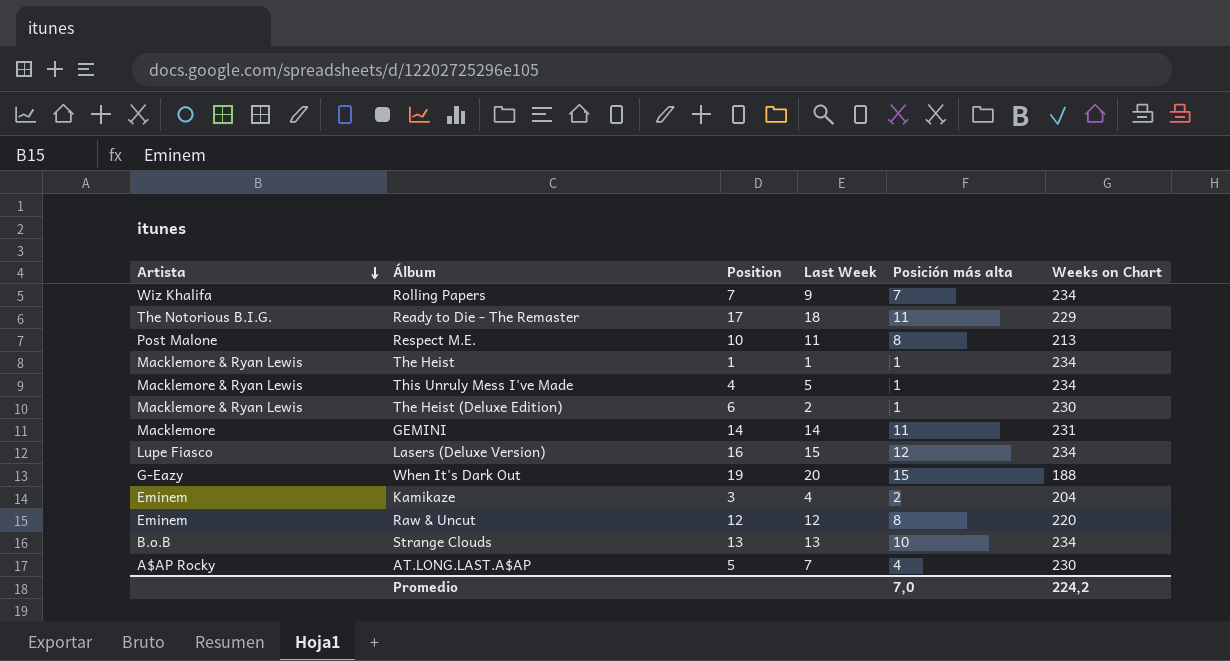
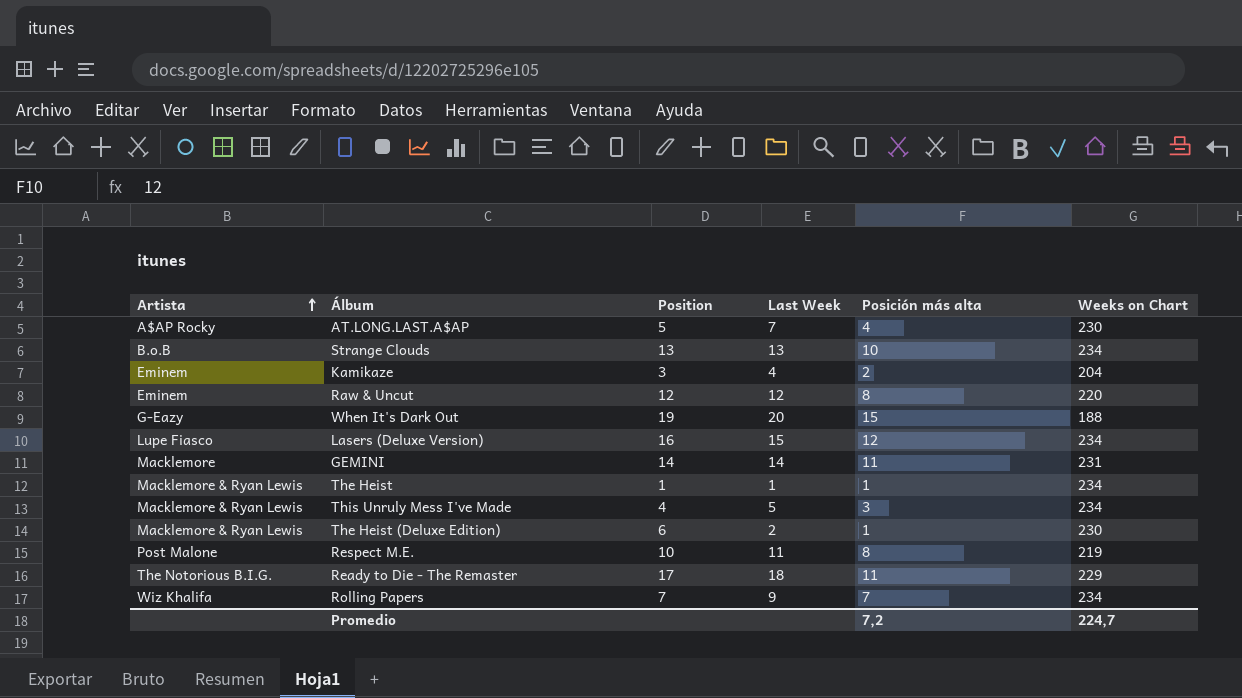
row order: Artista descending -> Artista ascending
This Unruly Mess I've Made | Posición más alta: 1 -> 3
Respect M.E. | Weeks on Chart: 213 -> 219
Promedio | Posición más alta: 7,0 -> 7,2
Promedio | Weeks on Chart: 224,2 -> 224,7

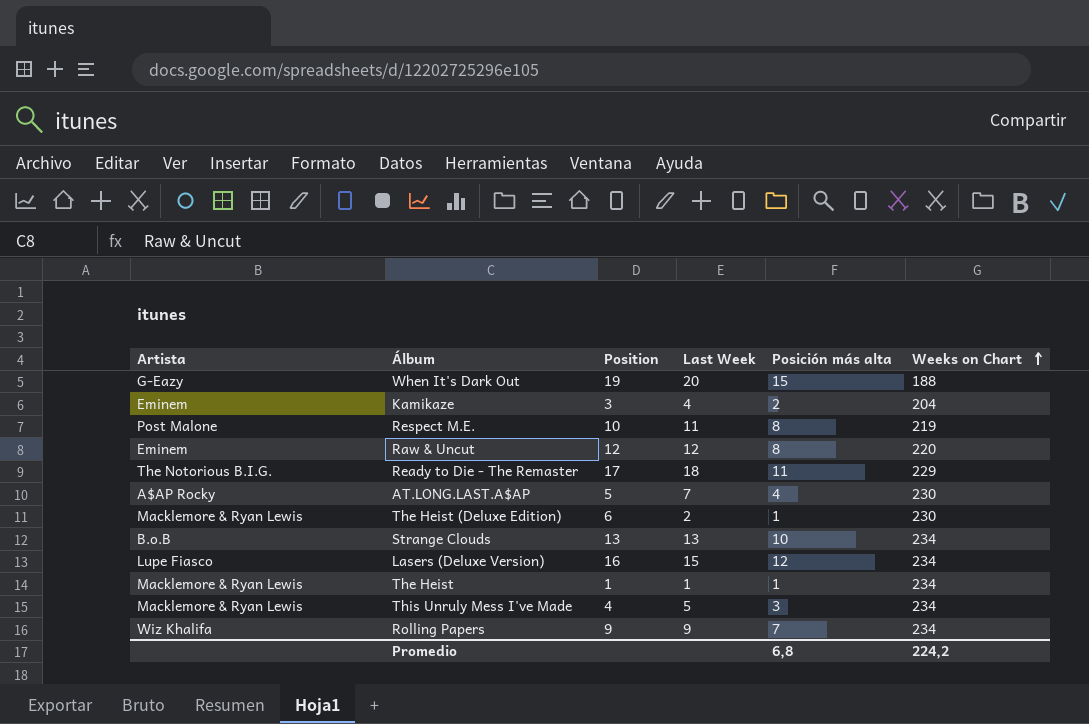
row order: Artista ascending -> Weeks on Chart ascending
row GEMINI: Macklemore | 14 | 14 | 11 | 231 -> none
Rolling Papers | Position: 7 -> 9
Promedio | Posición más alta: 7,2 -> 6,8
Promedio | Weeks on Chart: 224,7 -> 224,2

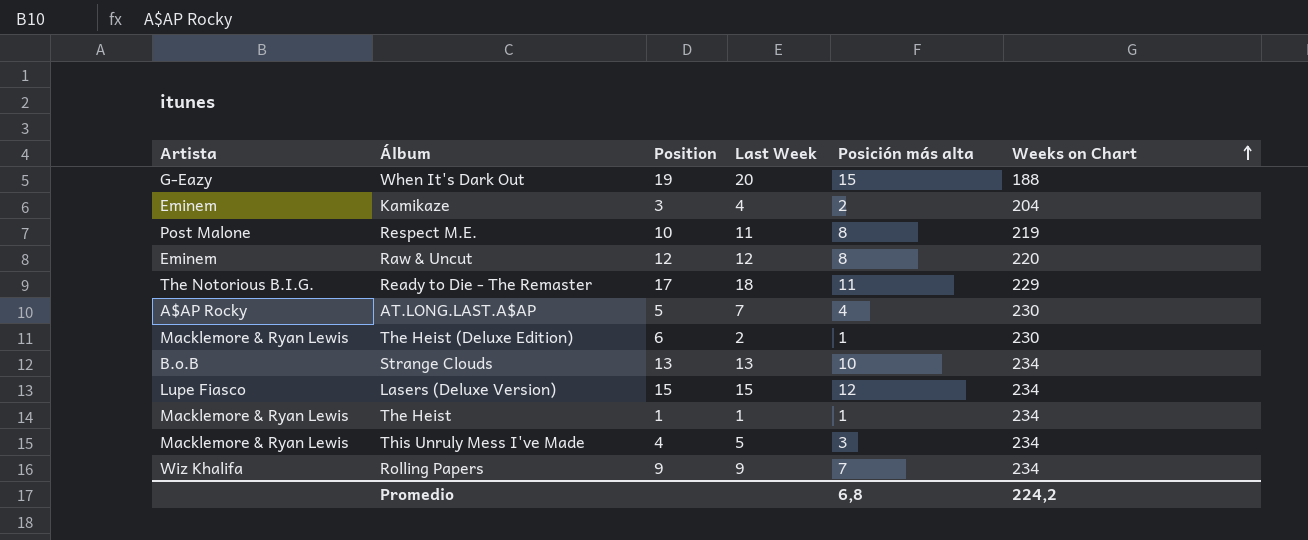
Lasers (Deluxe Version) | Position: 16 -> 15

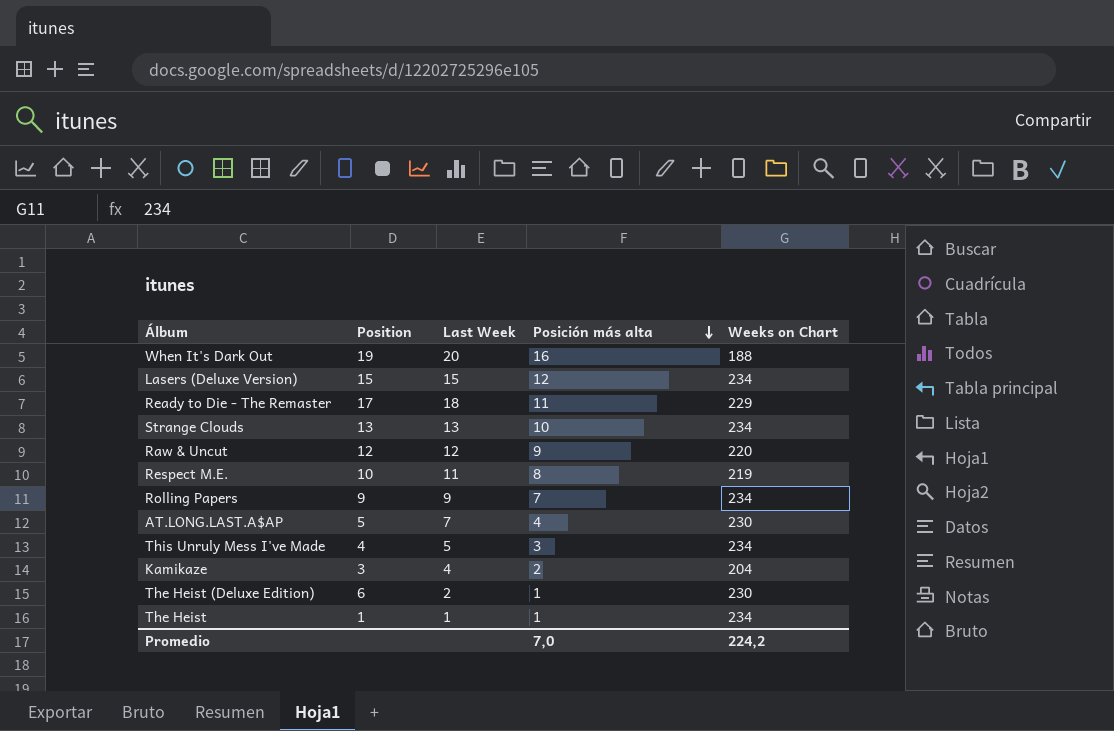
row order: Weeks on Chart ascending -> Posición más alta descending
column Artista | position: 1 -> none
When It's Dark Out | Posición más alta: 15 -> 16
Raw & Uncut | Posición más alta: 8 -> 9
Promedio | Posición más alta: 6,8 -> 7,0

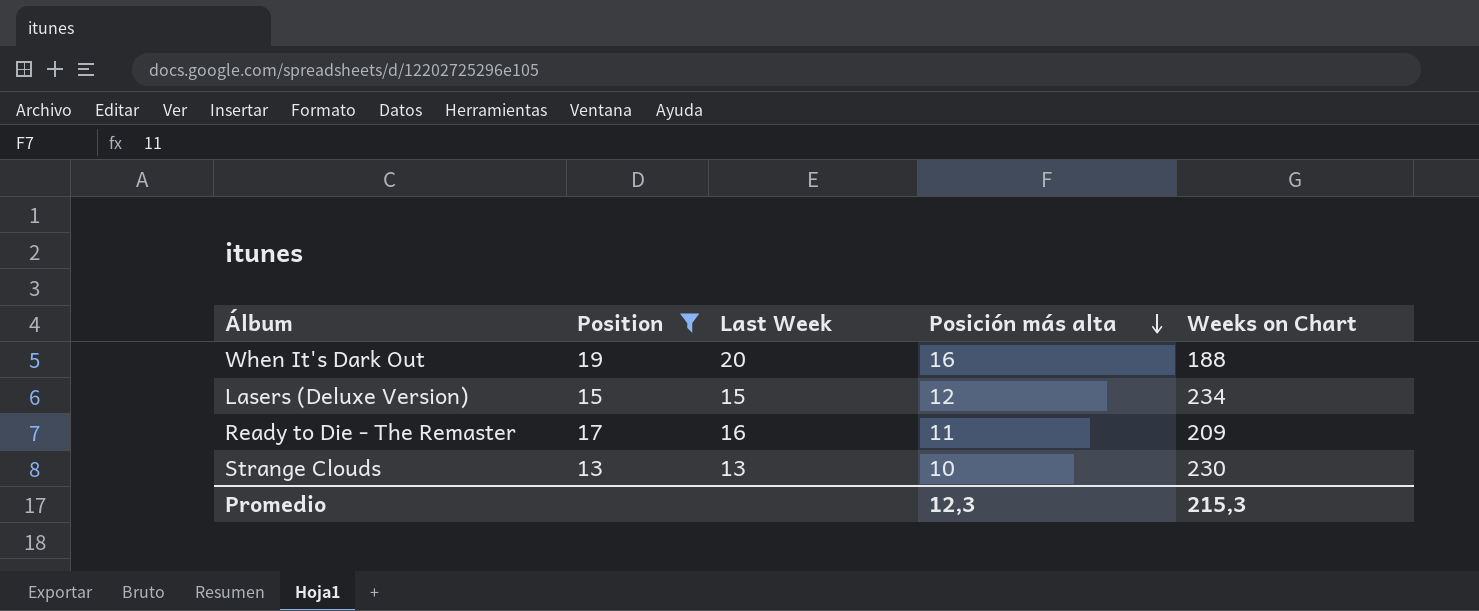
filter: none -> Position >= 13
Ready to Die - The Remaster | Last Week: 18 -> 16
Ready to Die - The Remaster | Weeks on Chart: 229 -> 209
Strange Clouds | Weeks on Chart: 234 -> 230
Promedio | Posición más alta: 7,0 -> 12,3
Promedio | Weeks on Chart: 224,2 -> 215,3

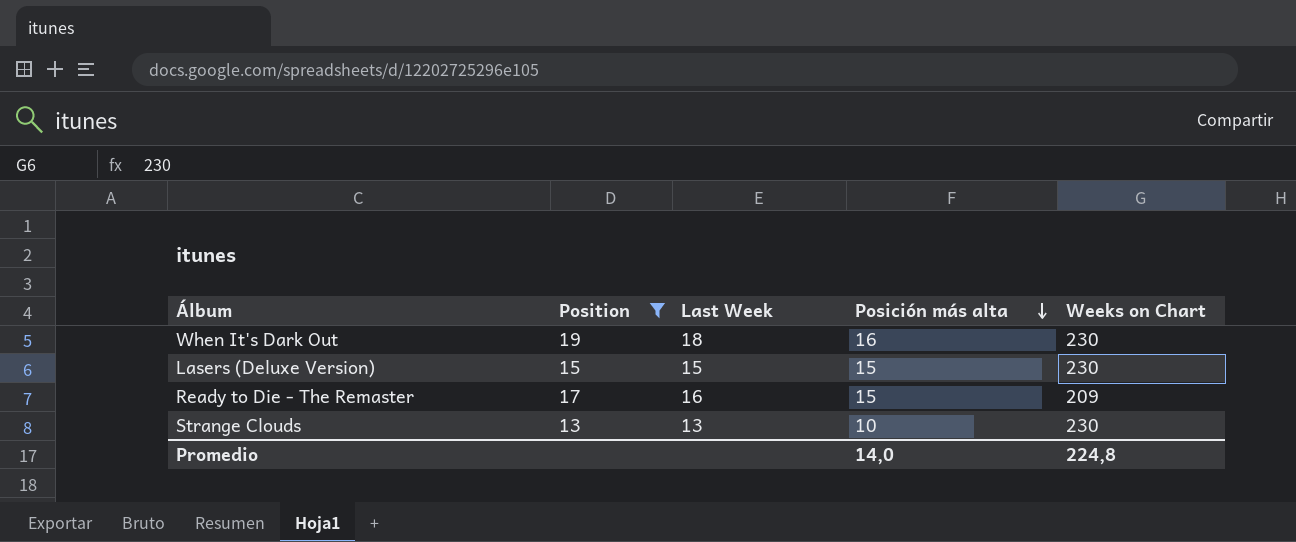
When It's Dark Out | Last Week: 20 -> 18
When It's Dark Out | Weeks on Chart: 188 -> 230
Lasers (Deluxe Version) | Posición más alta: 12 -> 15
Lasers (Deluxe Version) | Weeks on Chart: 234 -> 230
Ready to Die - The Remaster | Posición más alta: 11 -> 15
Promedio | Posición más alta: 12,3 -> 14,0
Promedio | Weeks on Chart: 215,3 -> 224,8

